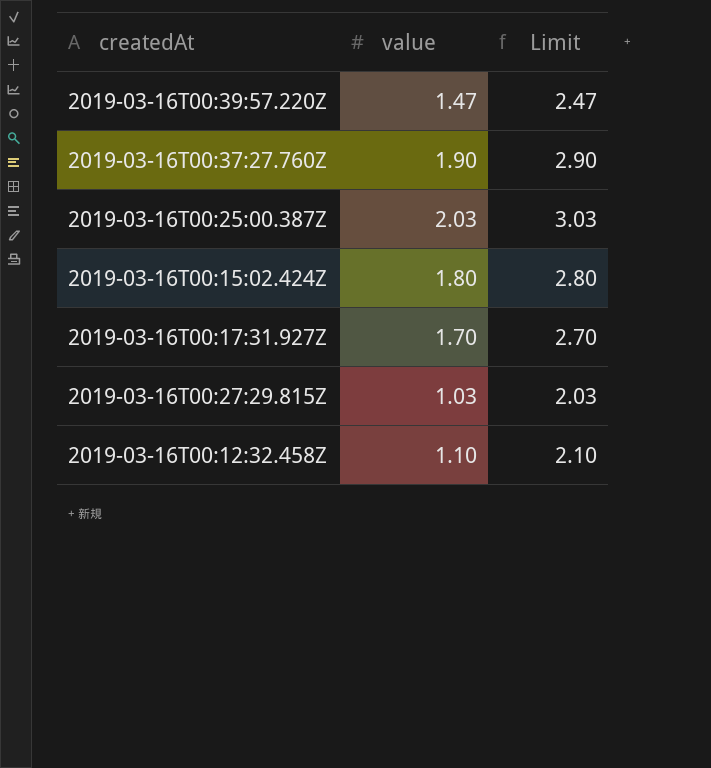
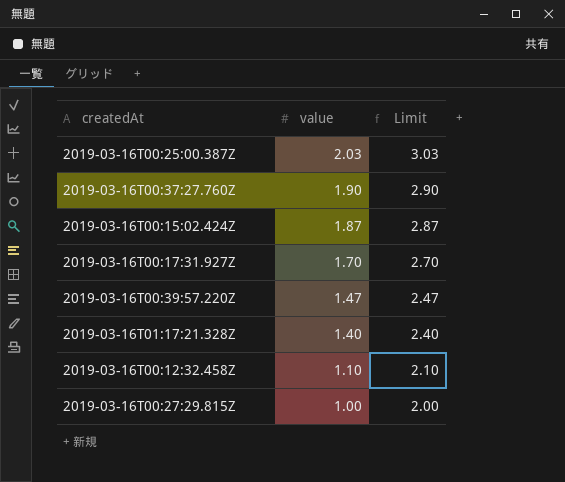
row order: none -> value descending
2019-03-16T00:15:02.424Z | value: 1.80 -> 1.87
2019-03-16T00:15:02.424Z | Limit: 2.80 -> 2.87
row 2019-03-16T01:17:21.328Z: none -> 1.40 | 2.40
2019-03-16T00:27:29.815Z | value: 1.03 -> 1.00
2019-03-16T00:27:29.815Z | Limit: 2.03 -> 2.00

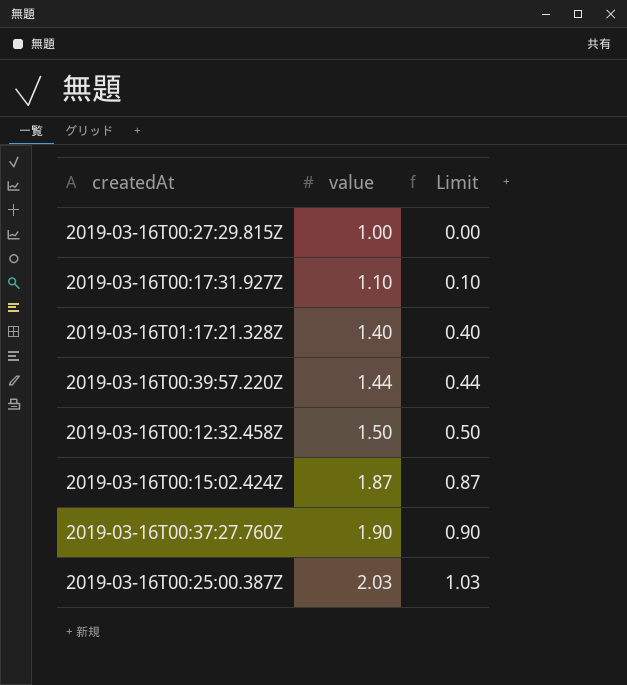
row order: value descending -> value ascending
column Limit | formula: [value] + 1 -> [value] - 1
2019-03-16T00:17:31.927Z | value: 1.70 -> 1.10
2019-03-16T00:39:57.220Z | value: 1.47 -> 1.44
2019-03-16T00:12:32.458Z | value: 1.10 -> 1.50

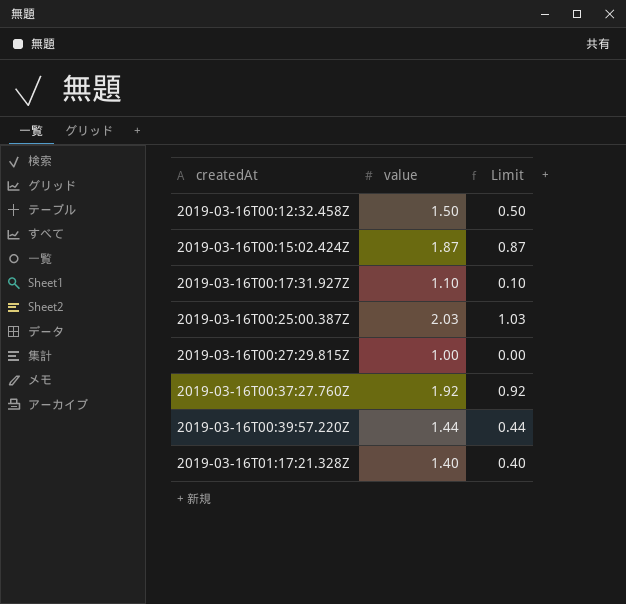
row order: value ascending -> createdAt ascending
2019-03-16T00:37:27.760Z | value: 1.90 -> 1.92
2019-03-16T00:37:27.760Z | Limit: 0.90 -> 0.92

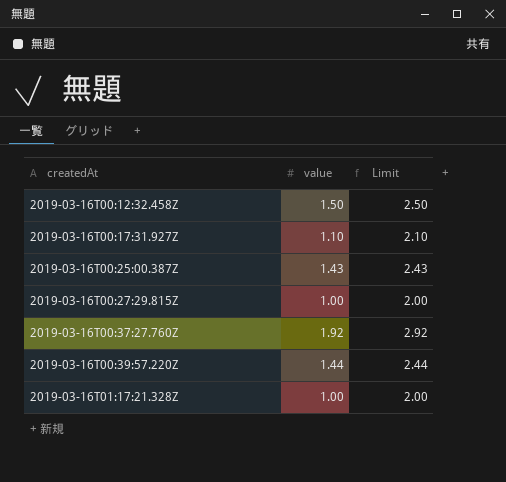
column Limit | formula: [value] - 1 -> [value] + 1
row 2019-03-16T00:15:02.424Z: 1.87 | 0.87 -> none
2019-03-16T00:25:00.387Z | value: 2.03 -> 1.43
2019-03-16T01:17:21.328Z | value: 1.40 -> 1.00

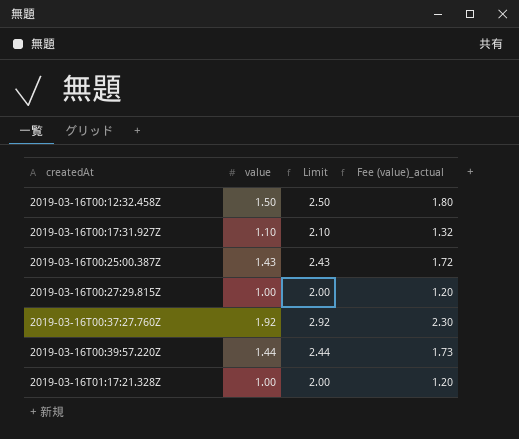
column Fee (value)_actual | formula: none -> [value] * 1.2

